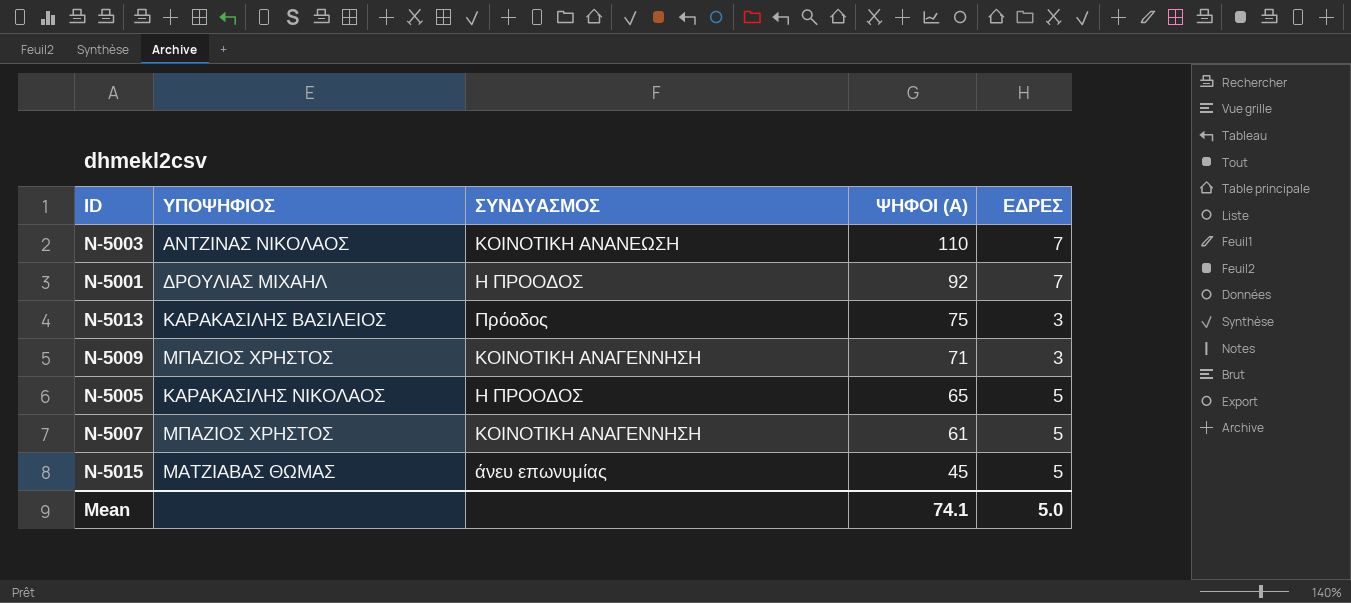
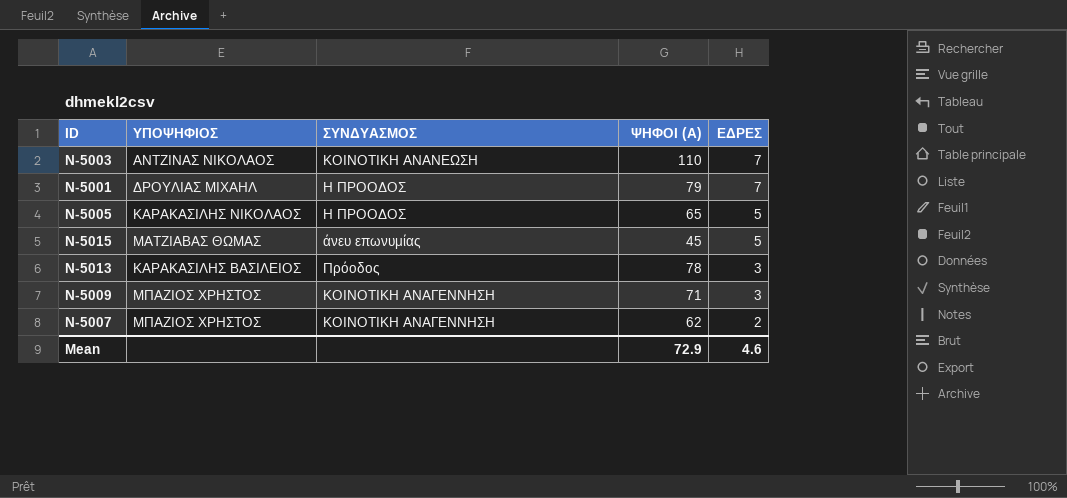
row order: ΨΗΦΟΙ (Α) descending -> ΕΔΡΕΣ descending
N-5001 | ΨΗΦΟΙ (Α): 92 -> 79
N-5013 | ΨΗΦΟΙ (Α): 75 -> 78
N-5007 | ΨΗΦΟΙ (Α): 61 -> 62
N-5007 | ΕΔΡΕΣ: 5 -> 2
Mean | ΨΗΦΟΙ (Α): 74.1 -> 72.9
Mean | ΕΔΡΕΣ: 5.0 -> 4.6

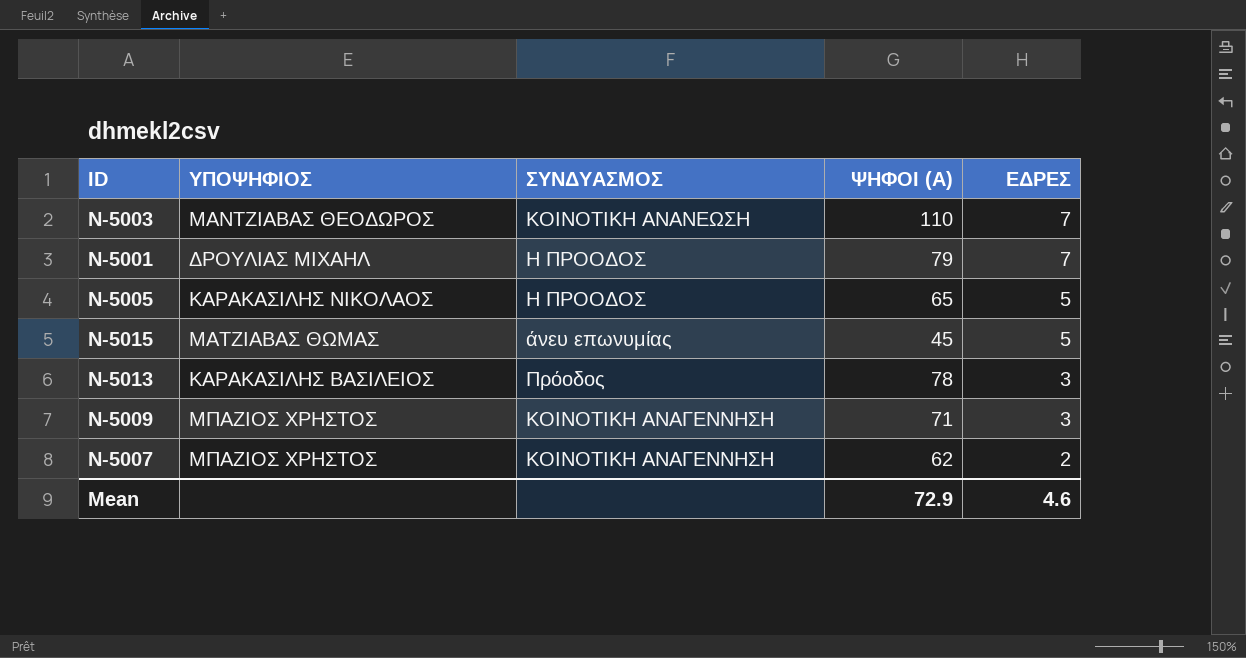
N-5003 | ΥΠΟΨΗΦΙΟΣ: ΑΝΤΖΙΝΑΣ ΝΙΚΟΛΑΟΣ -> ΜΑΝΤΖΙΑΒΑΣ ΘΕΟΔΩΡΟΣ

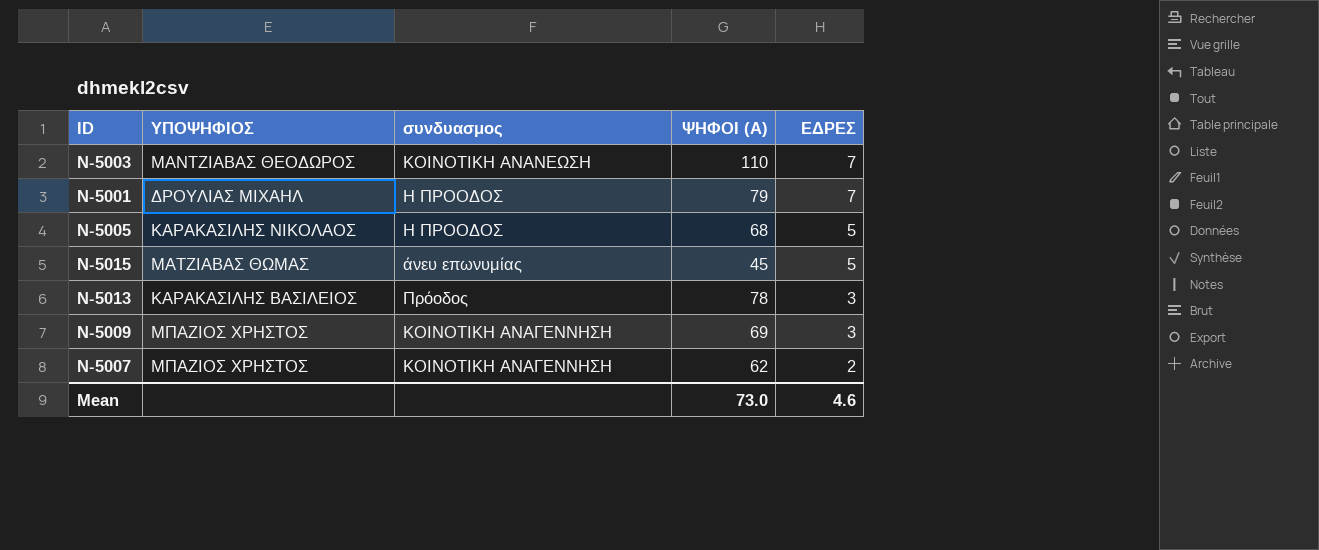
column name: ΣΥΝΔΥΑΣΜΟΣ -> συνδυασμος
N-5005 | ΨΗΦΟΙ (Α): 65 -> 68
N-5009 | ΨΗΦΟΙ (Α): 71 -> 69
Mean | ΨΗΦΟΙ (Α): 72.9 -> 73.0

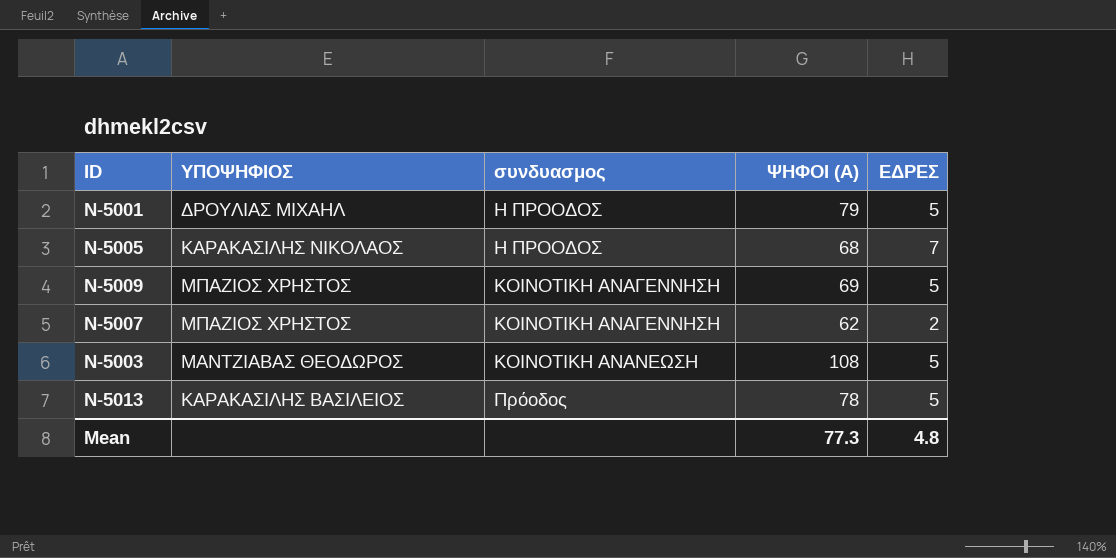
row order: ΕΔΡΕΣ descending -> συνδυασμος ascending
row N-5015: ΜΑΤΖΙΑΒΑΣ ΘΩΜΑΣ | άνευ επωνυμίας | 45 | 5 -> none
N-5001 | ΕΔΡΕΣ: 7 -> 5
N-5005 | ΕΔΡΕΣ: 5 -> 7
N-5009 | ΕΔΡΕΣ: 3 -> 5
N-5003 | ΨΗΦΟΙ (Α): 110 -> 108
N-5003 | ΕΔΡΕΣ: 7 -> 5
N-5013 | ΕΔΡΕΣ: 3 -> 5
Mean | ΨΗΦΟΙ (Α): 73.0 -> 77.3
Mean | ΕΔΡΕΣ: 4.6 -> 4.8

